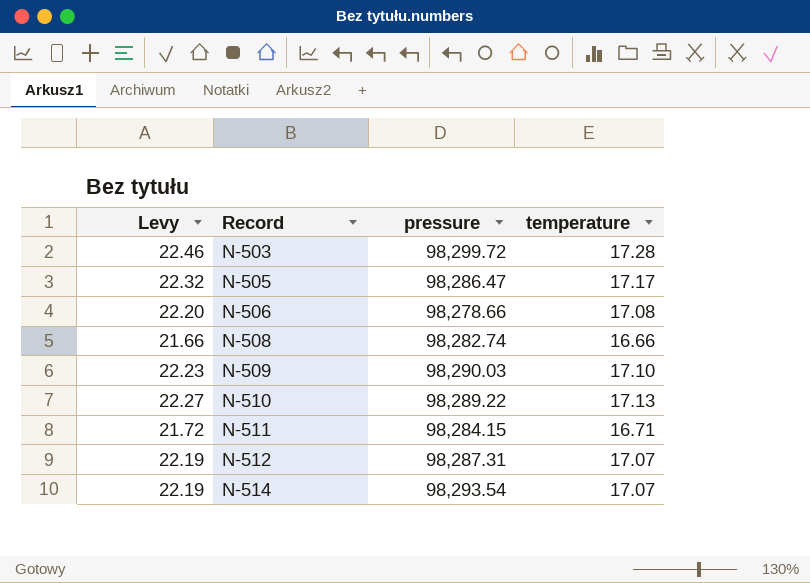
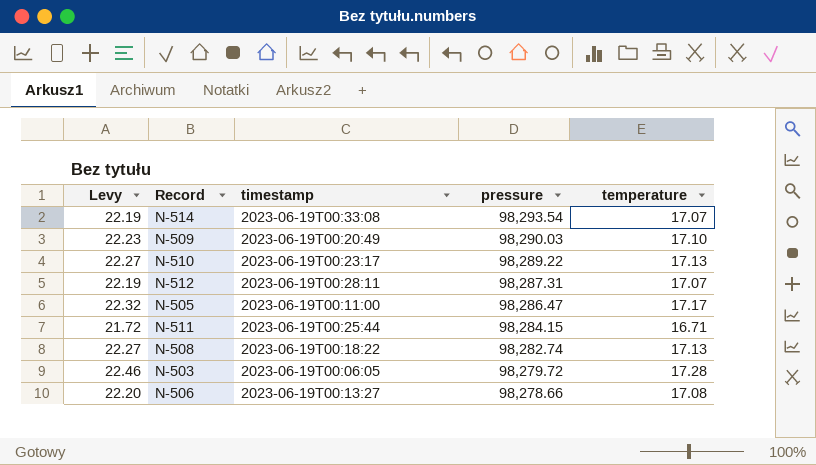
row order: Record ascending -> pressure descending
column timestamp | position: none -> 3
N-508 | Levy: 21.66 -> 22.27
N-508 | temperature: 16.66 -> 17.13
N-503 | pressure: 98,299.72 -> 98,279.72

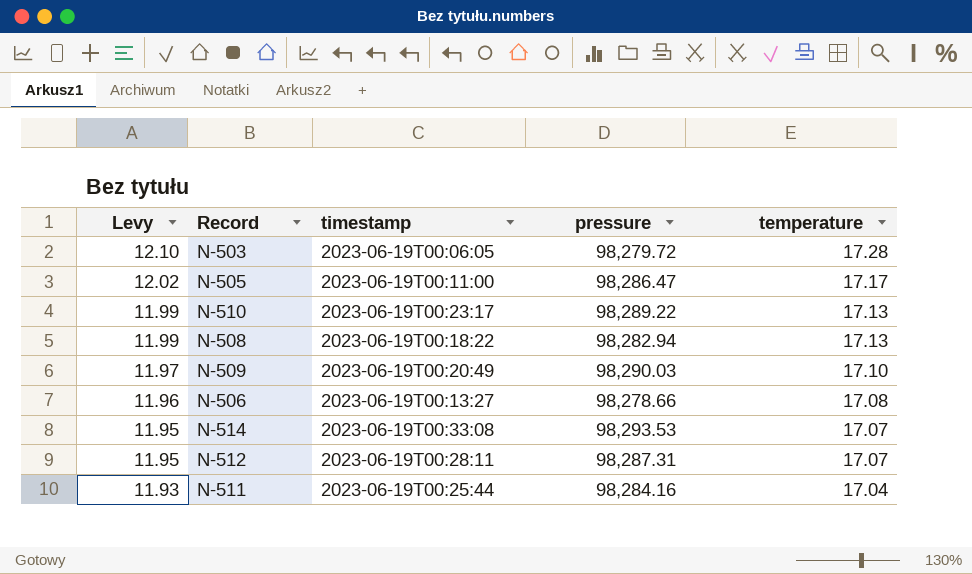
row order: pressure descending -> Levy descending
column Levy | formula: [temperature] * 1.3 -> [temperature] * 0.7
N-508 | pressure: 98,282.74 -> 98,282.94
N-514 | pressure: 98,293.54 -> 98,293.53
N-511 | pressure: 98,284.15 -> 98,284.16
N-511 | temperature: 16.71 -> 17.04

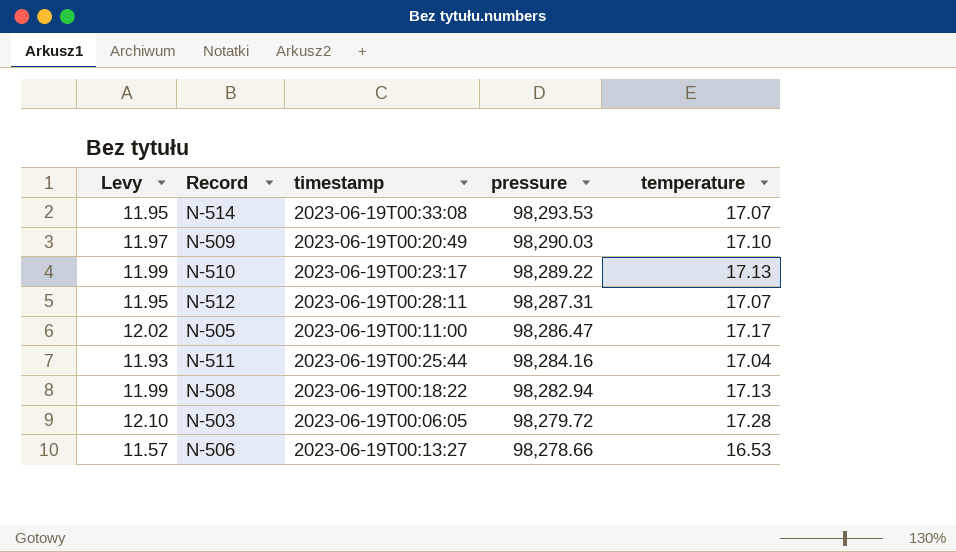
row order: Levy descending -> pressure descending
N-506 | Levy: 11.96 -> 11.57
N-506 | temperature: 17.08 -> 16.53

